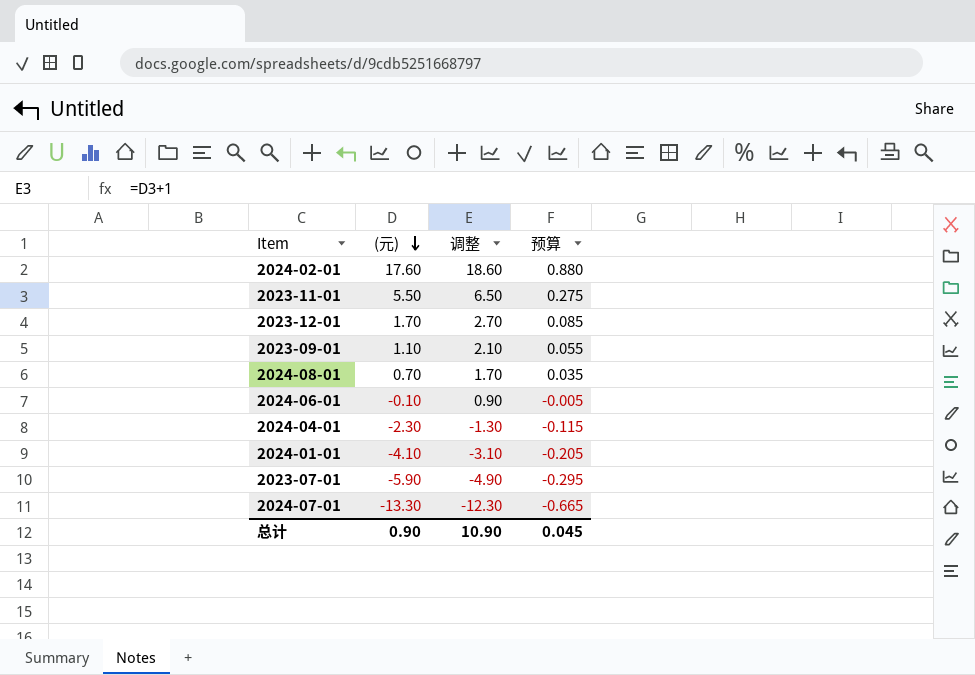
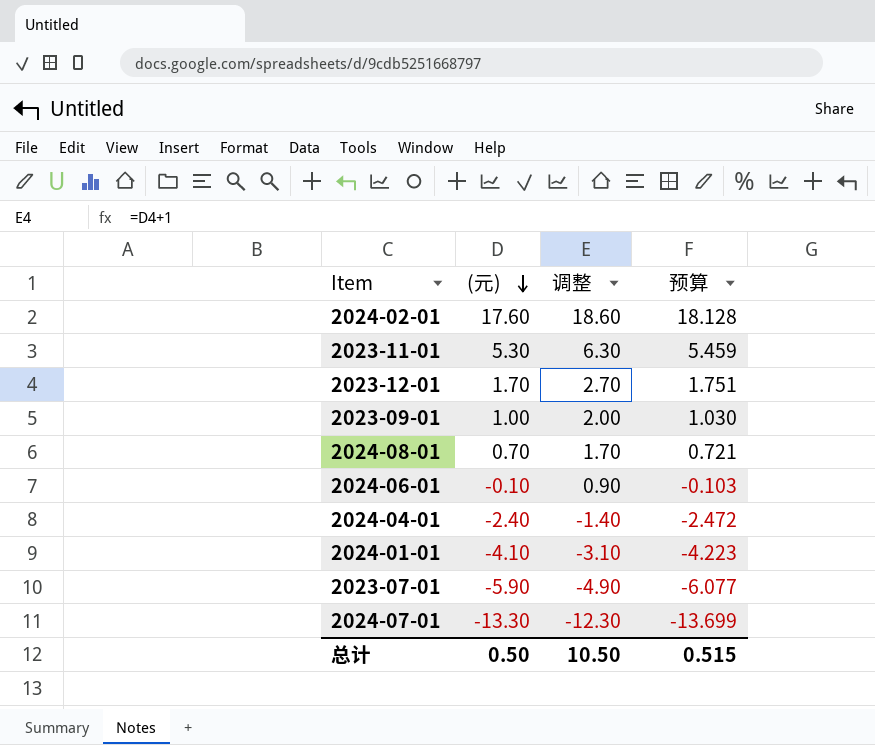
column 预算 | formula: [(元)] * 0.05 -> [(元)] * 1.03
2023-11-01 | (元): 5.50 -> 5.30
2023-11-01 | 调整: 6.50 -> 6.30
2023-09-01 | (元): 1.10 -> 1.00
2023-09-01 | 调整: 2.10 -> 2.00
2024-04-01 | (元): -2.30 -> -2.40
2024-04-01 | 调整: -1.30 -> -1.40
总计 | (元): 0.90 -> 0.50
总计 | 调整: 10.90 -> 10.50
总计 | 预算: 0.045 -> 0.515

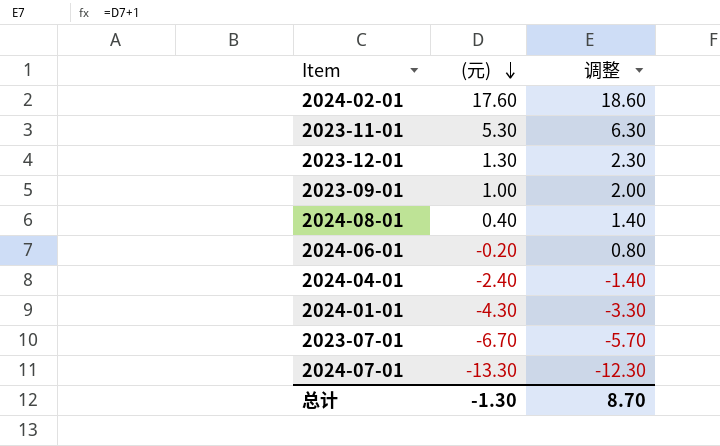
column 预算 | formula: [(元)] * 1.03 -> none
2023-12-01 | (元): 1.70 -> 1.30
2023-12-01 | 调整: 2.70 -> 2.30
2024-08-01 | (元): 0.70 -> 0.40
2024-08-01 | 调整: 1.70 -> 1.40
2024-06-01 | (元): -0.10 -> -0.20
2024-06-01 | 调整: 0.90 -> 0.80
2024-01-01 | (元): -4.10 -> -4.30
2024-01-01 | 调整: -3.10 -> -3.30
2023-07-01 | (元): -5.90 -> -6.70
2023-07-01 | 调整: -4.90 -> -5.70
总计 | (元): 0.50 -> -1.30
总计 | 调整: 10.50 -> 8.70

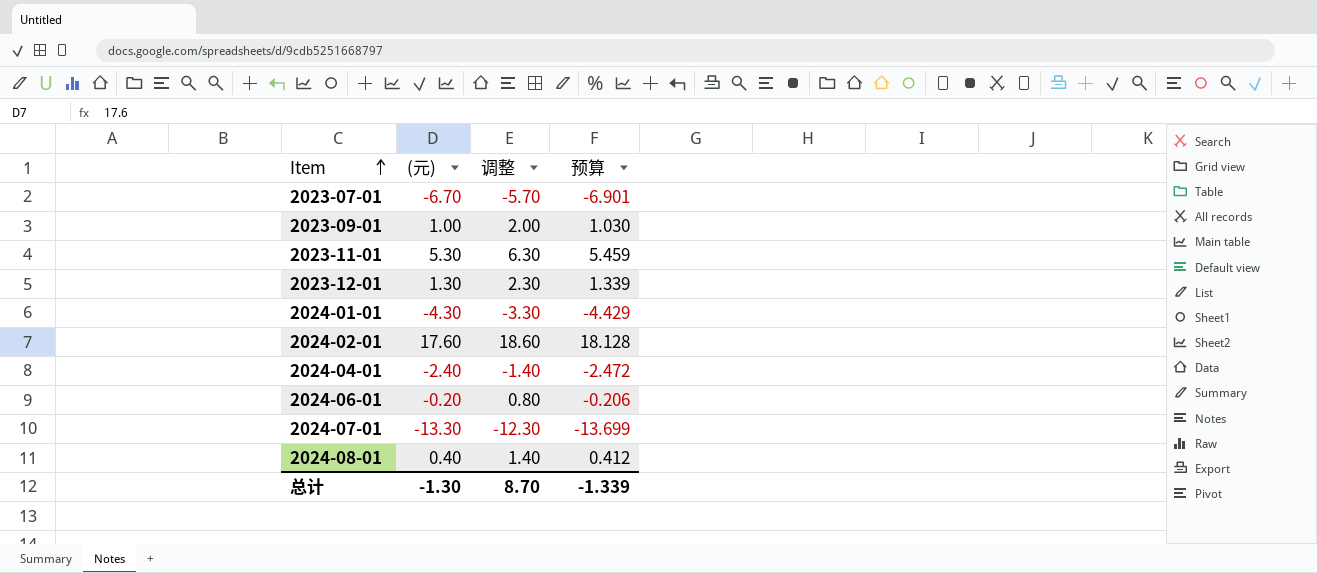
row order: (元) descending -> Item ascending
column 预算 | formula: none -> [(元)] * 1.03

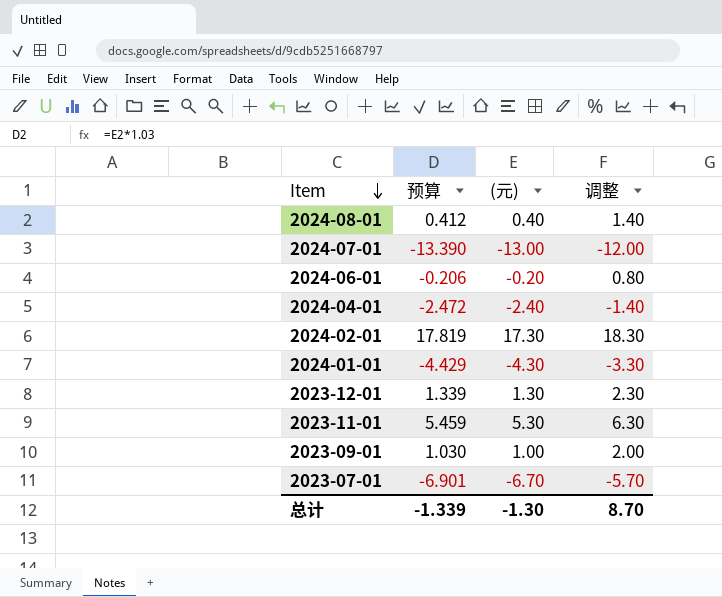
row order: Item ascending -> Item descending
column 预算 | position: 4 -> 2
2024-07-01 | 预算: -13.699 -> -13.390
2024-07-01 | (元): -13.30 -> -13.00
2024-07-01 | 调整: -12.30 -> -12.00
2024-02-01 | 预算: 18.128 -> 17.819
2024-02-01 | (元): 17.60 -> 17.30
2024-02-01 | 调整: 18.60 -> 18.30

